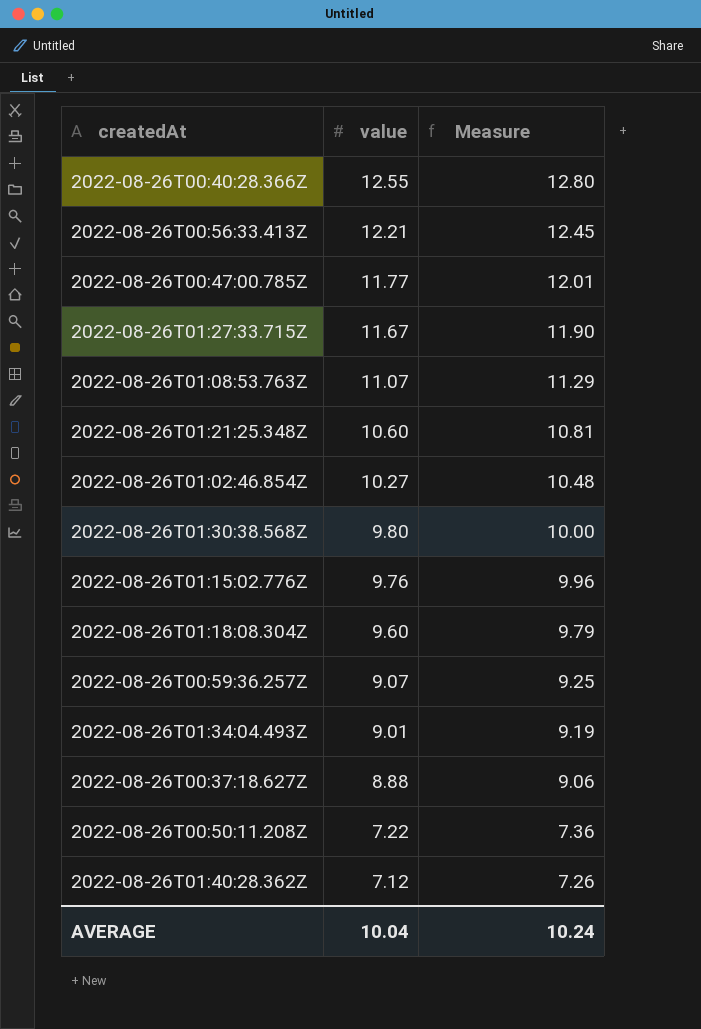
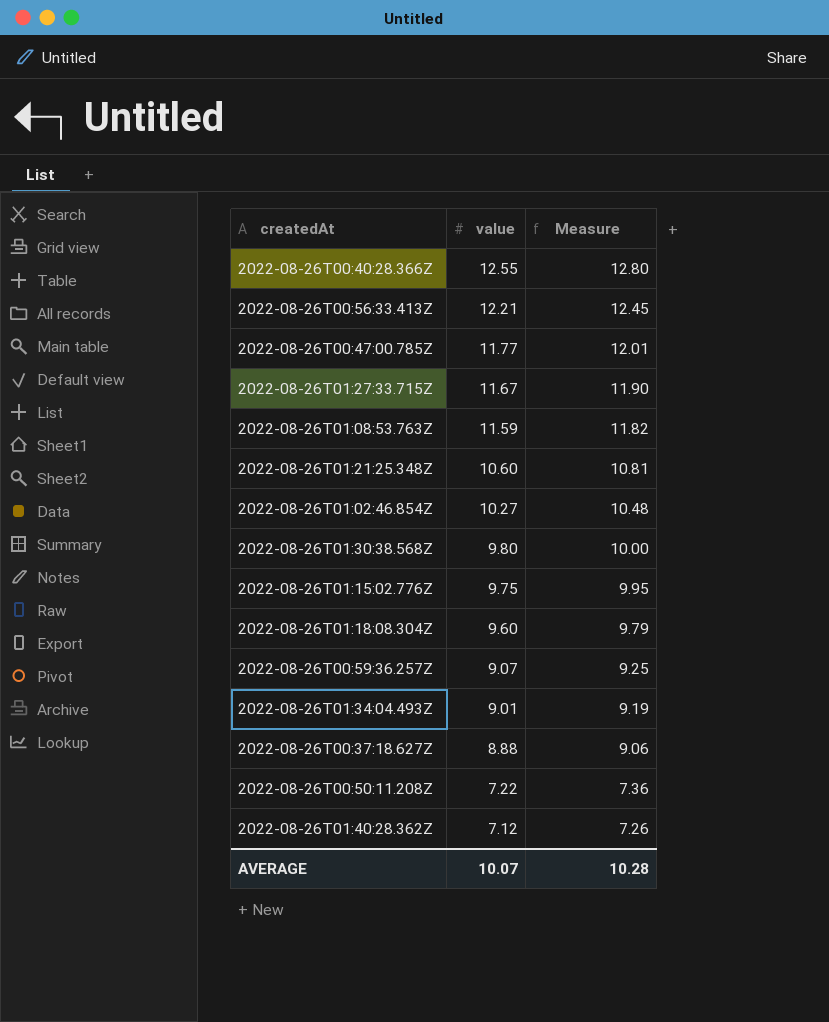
2022-08-26T01:08:53.763Z | value: 11.07 -> 11.59
2022-08-26T01:08:53.763Z | Measure: 11.29 -> 11.82
2022-08-26T01:15:02.776Z | value: 9.76 -> 9.75
2022-08-26T01:15:02.776Z | Measure: 9.96 -> 9.95
AVERAGE | value: 10.04 -> 10.07
AVERAGE | Measure: 10.24 -> 10.28

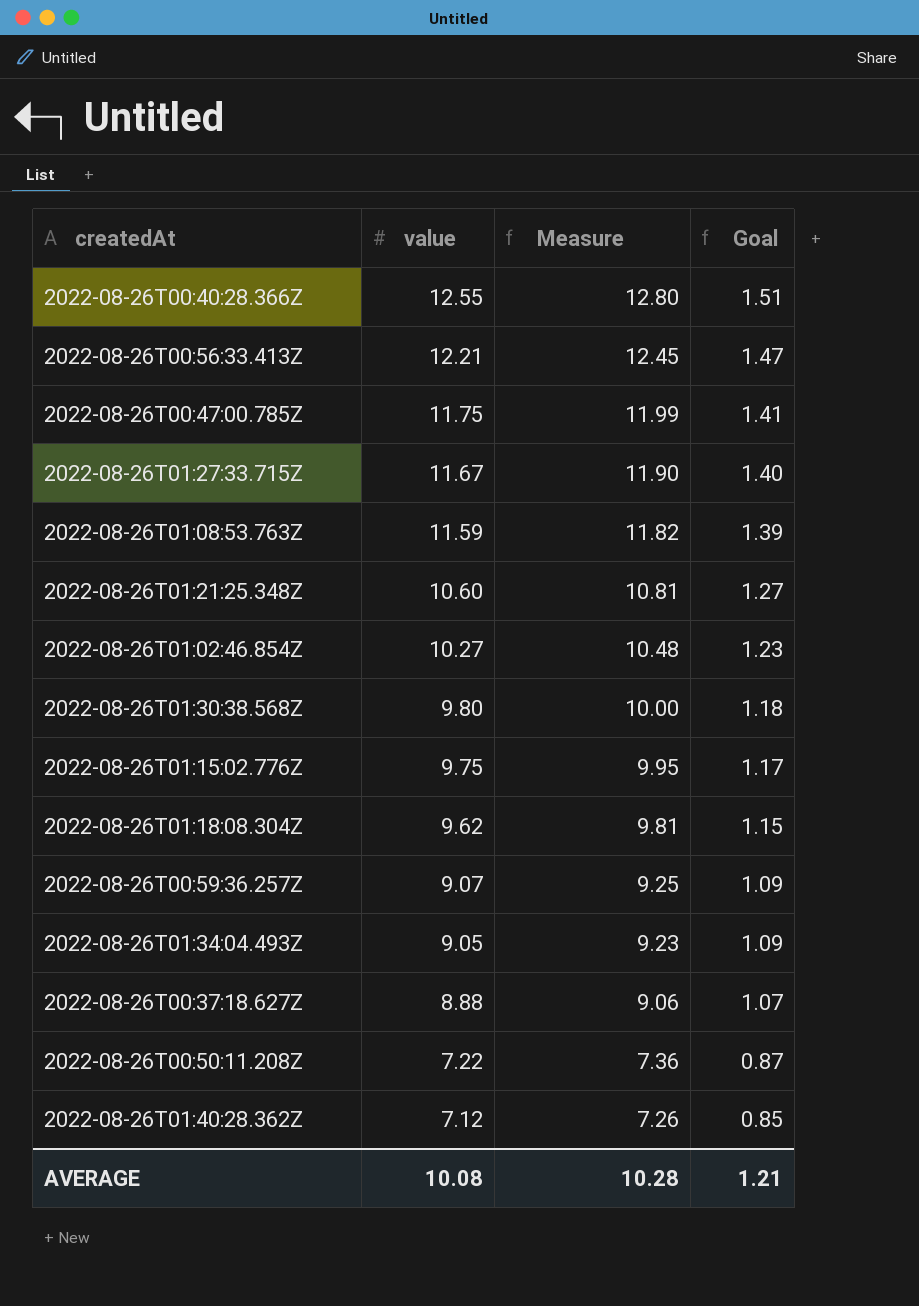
column Goal | formula: none -> [value] * 0.12
2022-08-26T00:47:00.785Z | value: 11.77 -> 11.75
2022-08-26T00:47:00.785Z | Measure: 12.01 -> 11.99
2022-08-26T01:18:08.304Z | value: 9.60 -> 9.62
2022-08-26T01:18:08.304Z | Measure: 9.79 -> 9.81
2022-08-26T01:34:04.493Z | value: 9.01 -> 9.05
2022-08-26T01:34:04.493Z | Measure: 9.19 -> 9.23
AVERAGE | value: 10.07 -> 10.08

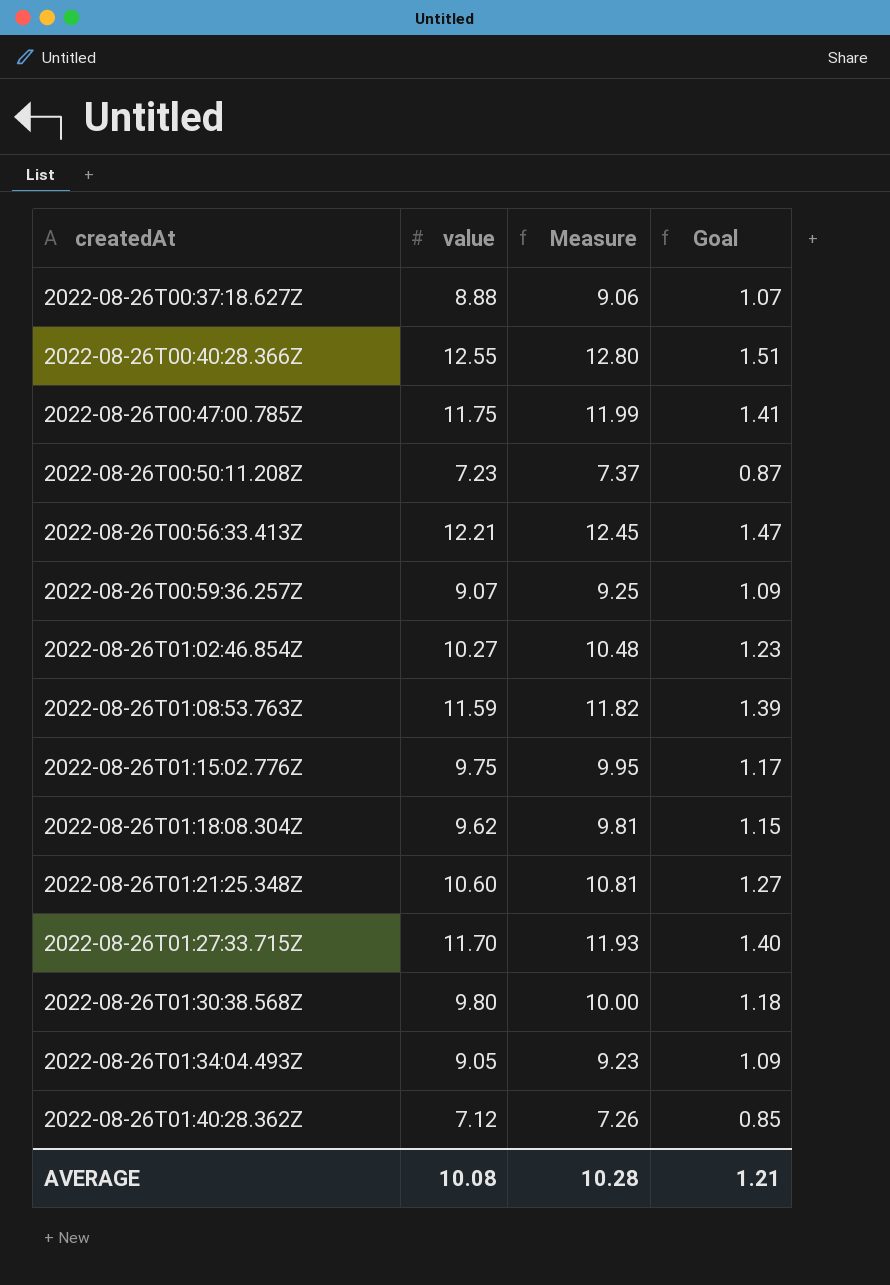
row order: value descending -> createdAt ascending
2022-08-26T00:50:11.208Z | value: 7.22 -> 7.23
2022-08-26T00:50:11.208Z | Measure: 7.36 -> 7.37
2022-08-26T01:27:33.715Z | value: 11.67 -> 11.70
2022-08-26T01:27:33.715Z | Measure: 11.90 -> 11.93

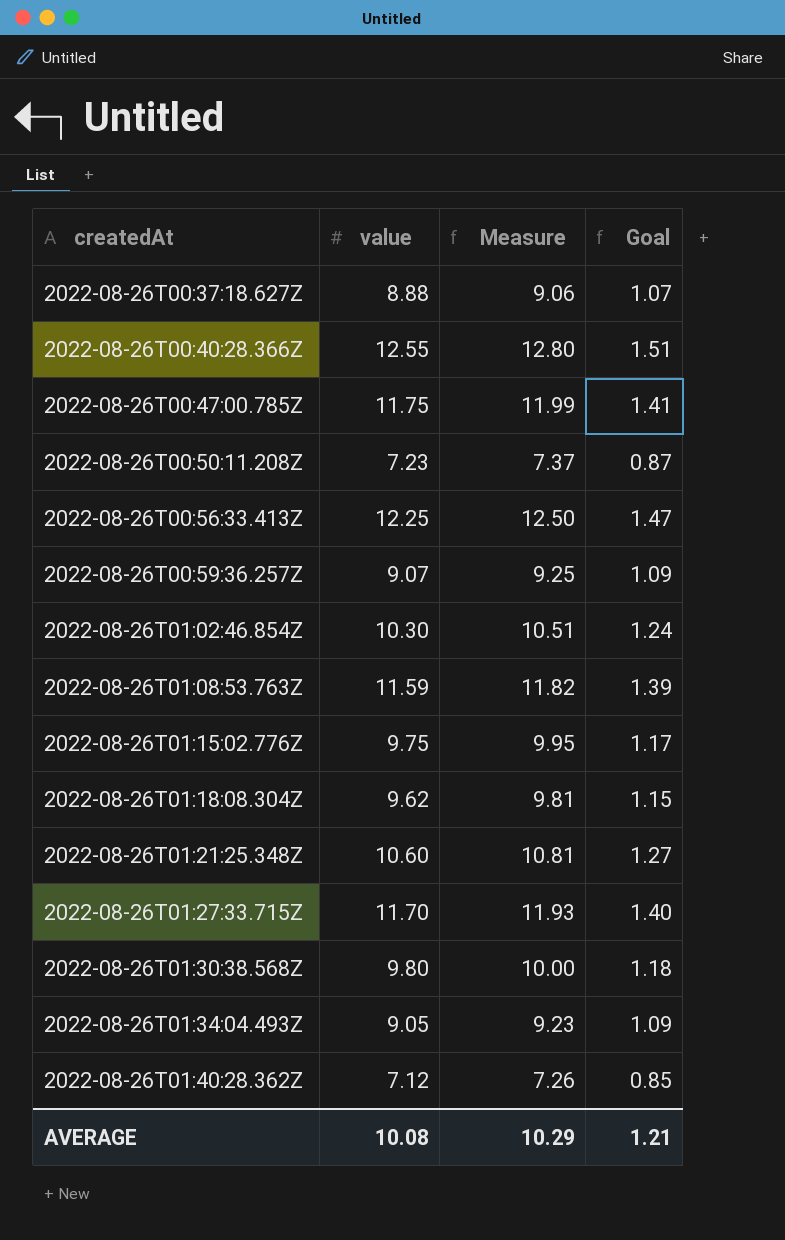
2022-08-26T00:56:33.413Z | value: 12.21 -> 12.25
2022-08-26T00:56:33.413Z | Measure: 12.45 -> 12.50
2022-08-26T01:02:46.854Z | value: 10.27 -> 10.30
2022-08-26T01:02:46.854Z | Measure: 10.48 -> 10.51
2022-08-26T01:02:46.854Z | Goal: 1.23 -> 1.24
AVERAGE | Measure: 10.28 -> 10.29

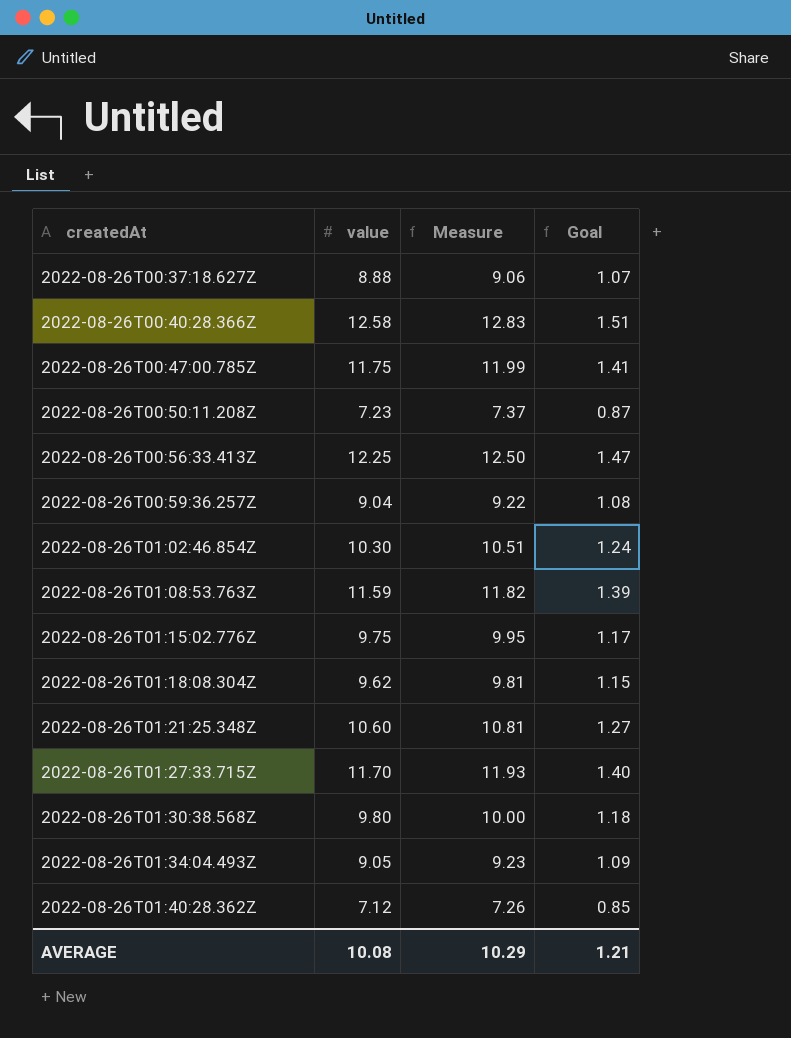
2022-08-26T00:40:28.366Z | value: 12.55 -> 12.58
2022-08-26T00:40:28.366Z | Measure: 12.80 -> 12.83
2022-08-26T00:59:36.257Z | value: 9.07 -> 9.04
2022-08-26T00:59:36.257Z | Measure: 9.25 -> 9.22
2022-08-26T00:59:36.257Z | Goal: 1.09 -> 1.08

